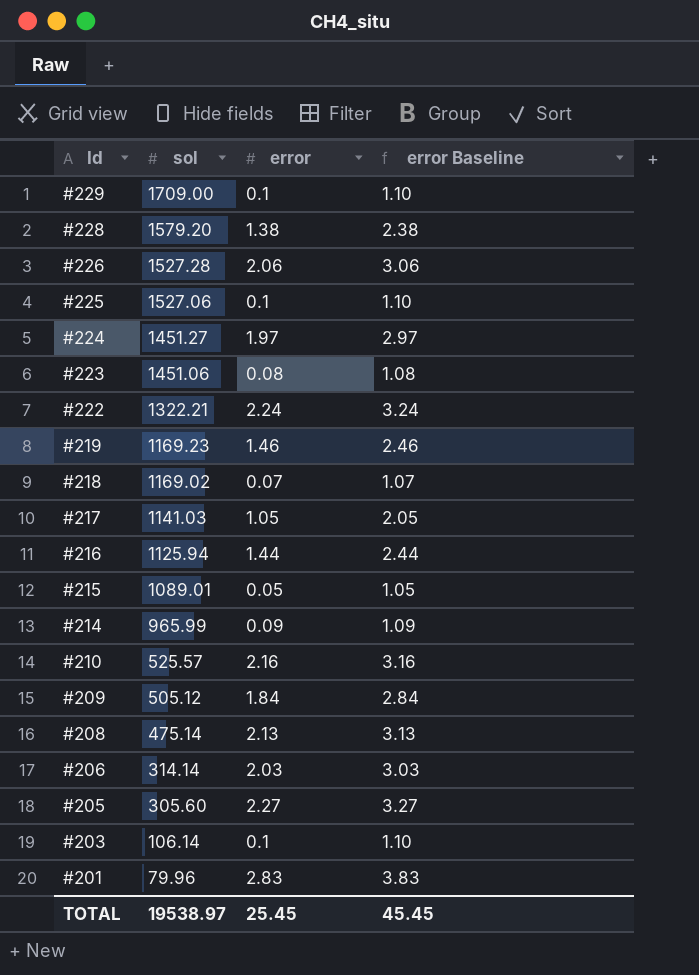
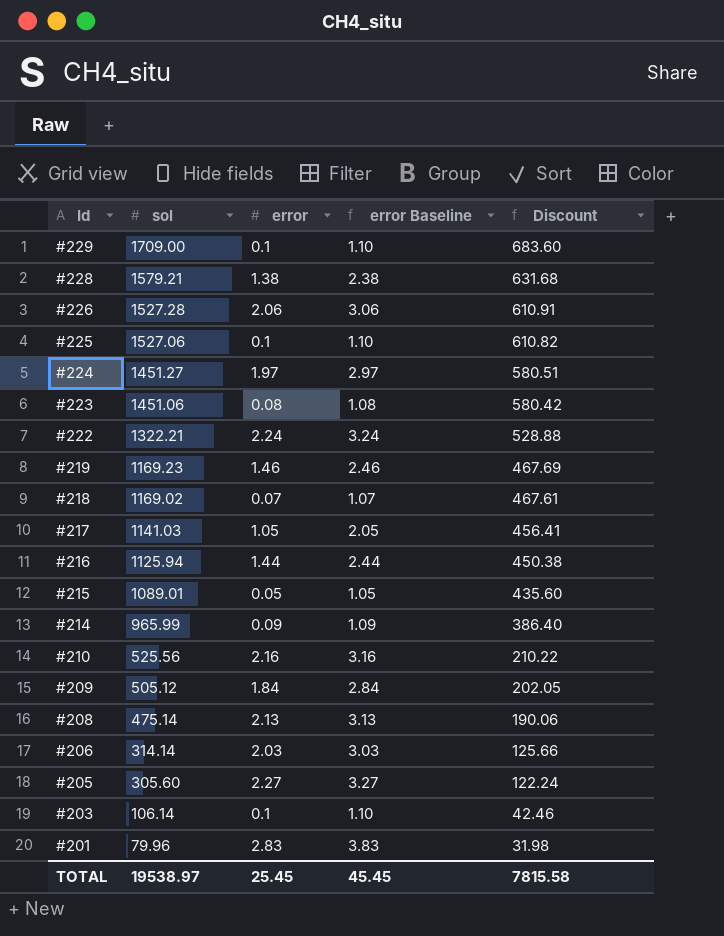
column Discount | formula: none -> [sol] * 0.4
#228 | sol: 1579.20 -> 1579.21
#210 | sol: 525.57 -> 525.56

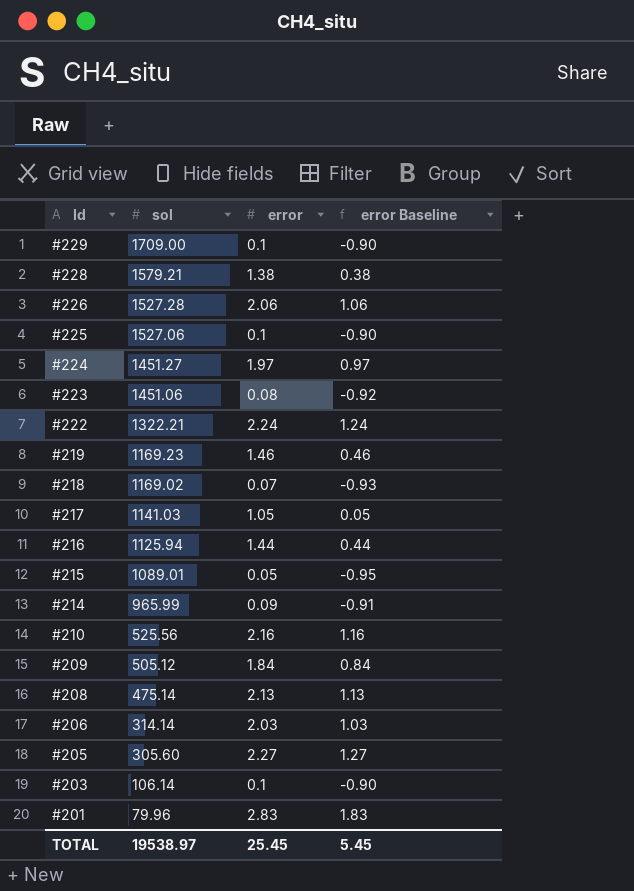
column Discount | formula: [sol] * 0.4 -> none
column error Baseline | formula: [error] + 1 -> [error] - 1
TOTAL | error Baseline: 45.45 -> 5.45

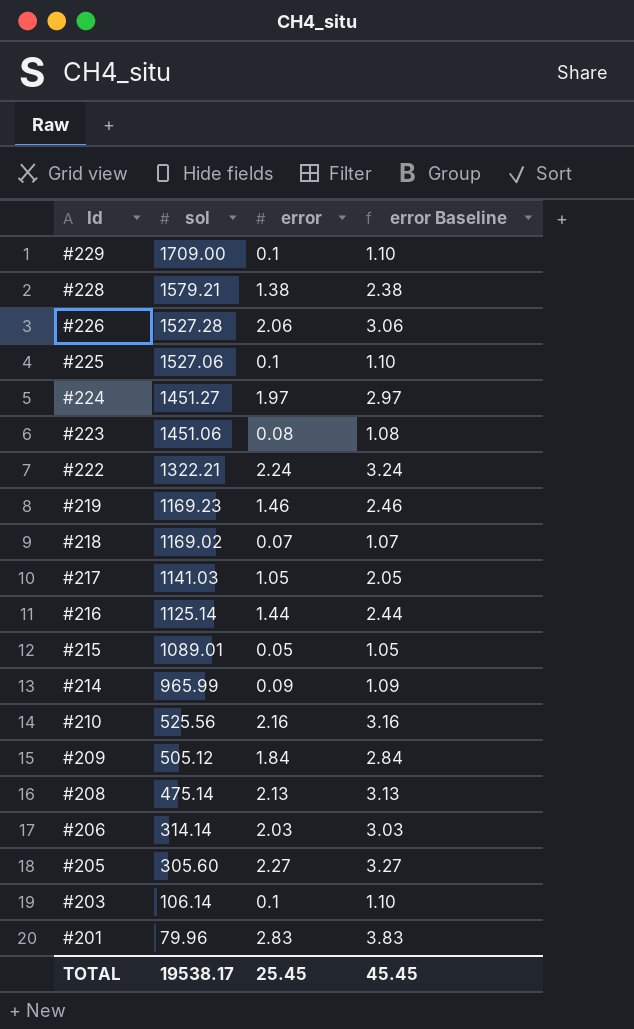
column error Baseline | formula: [error] - 1 -> [error] + 1
#216 | sol: 1125.94 -> 1125.14
TOTAL | sol: 19538.97 -> 19538.17
TOTAL | error Baseline: 5.45 -> 45.45

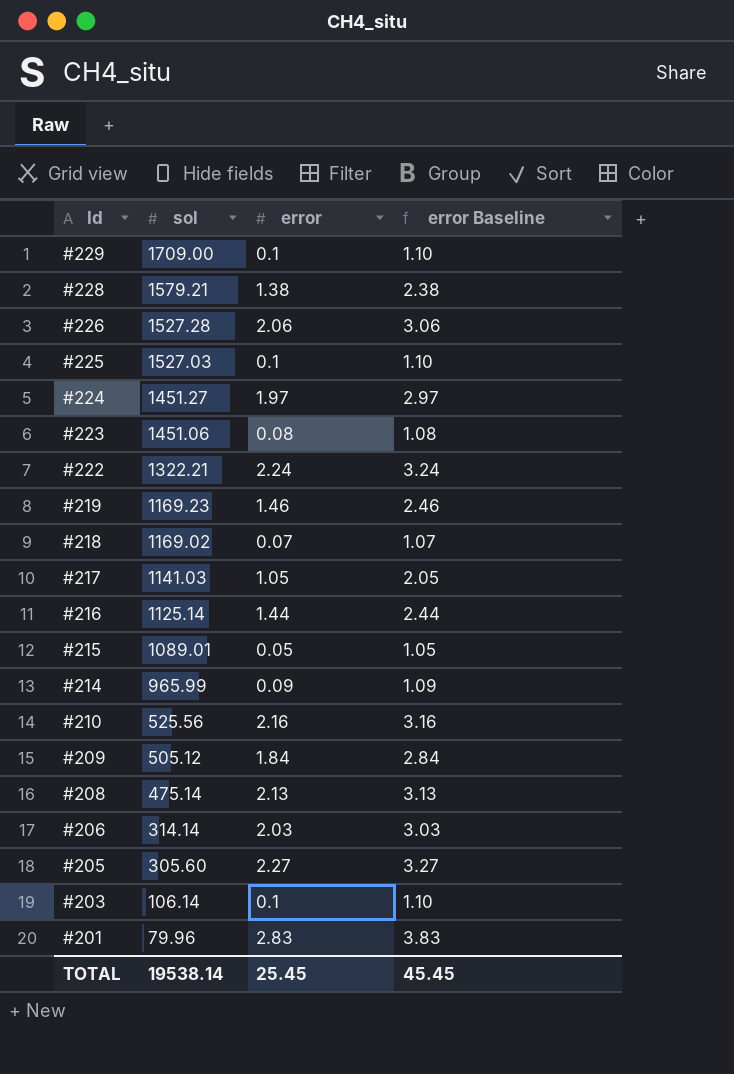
#225 | sol: 1527.06 -> 1527.03
TOTAL | sol: 19538.17 -> 19538.14

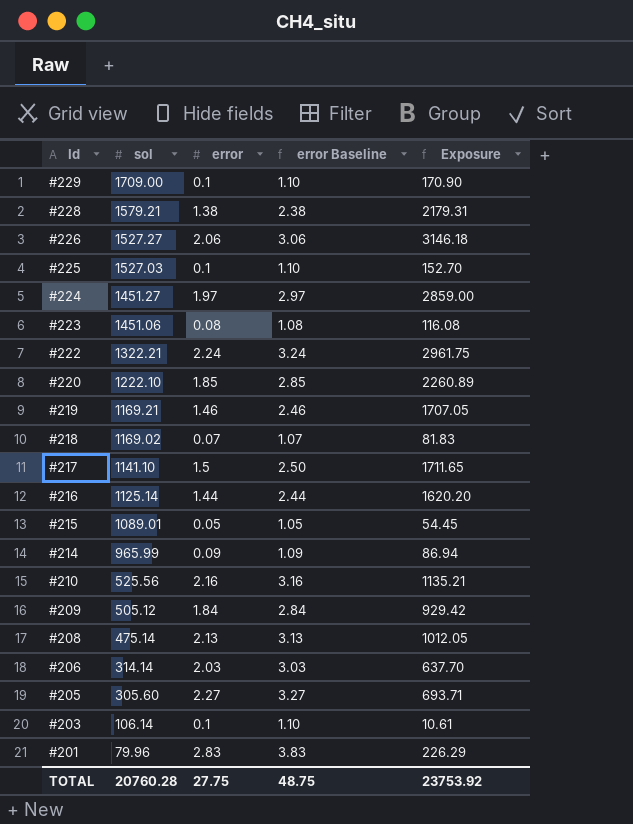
column Exposure | formula: none -> [sol] * [error]
#226 | sol: 1527.28 -> 1527.27
row #220: none -> 1222.10 | 1.85 | 2.85 | 2260.89
#219 | sol: 1169.23 -> 1169.21
#217 | sol: 1141.03 -> 1141.10
#217 | error: 1.05 -> 1.5
#217 | error Baseline: 2.05 -> 2.50
TOTAL | sol: 19538.14 -> 20760.28
TOTAL | error: 25.45 -> 27.75
TOTAL | error Baseline: 45.45 -> 48.75

